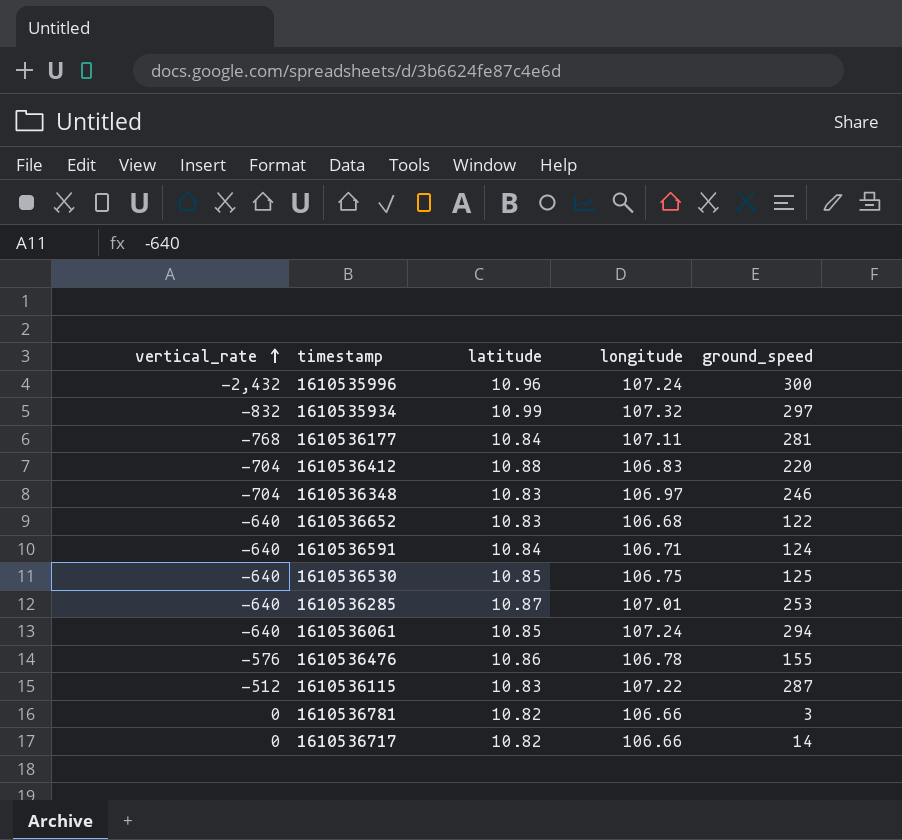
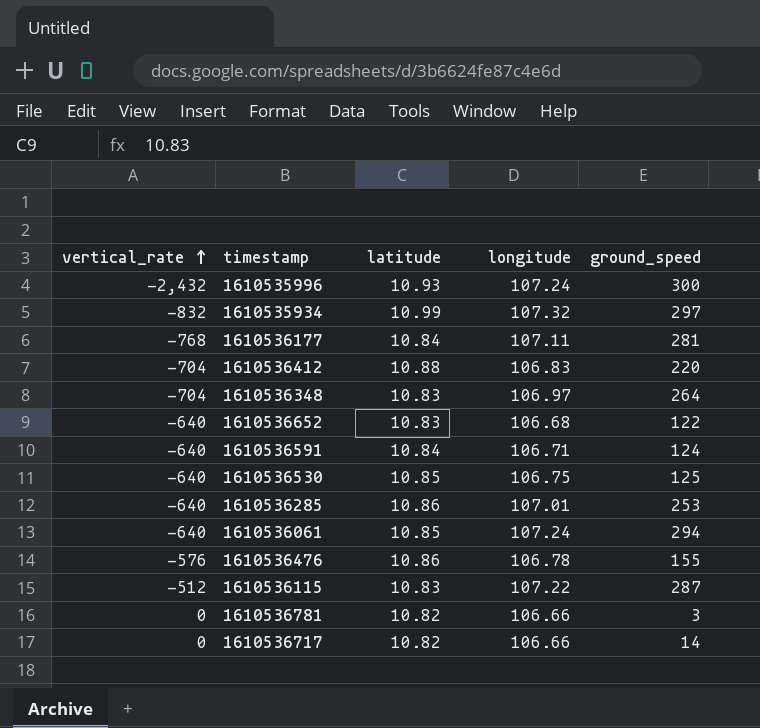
1610535996 | latitude: 10.96 -> 10.93
1610536348 | ground_speed: 246 -> 264
1610536285 | latitude: 10.87 -> 10.86

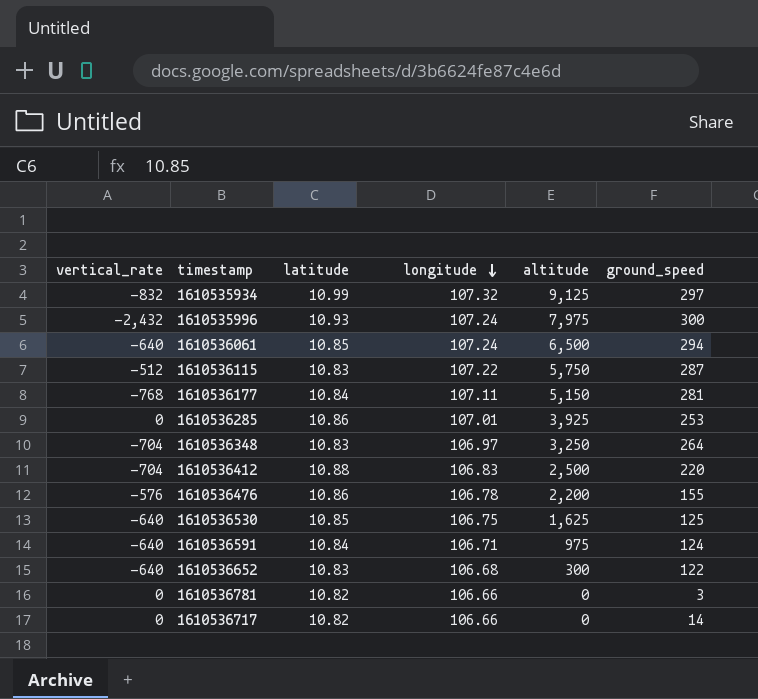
row order: vertical_rate ascending -> longitude descending
column altitude | position: none -> 5
1610536285 | vertical_rate: -640 -> 0

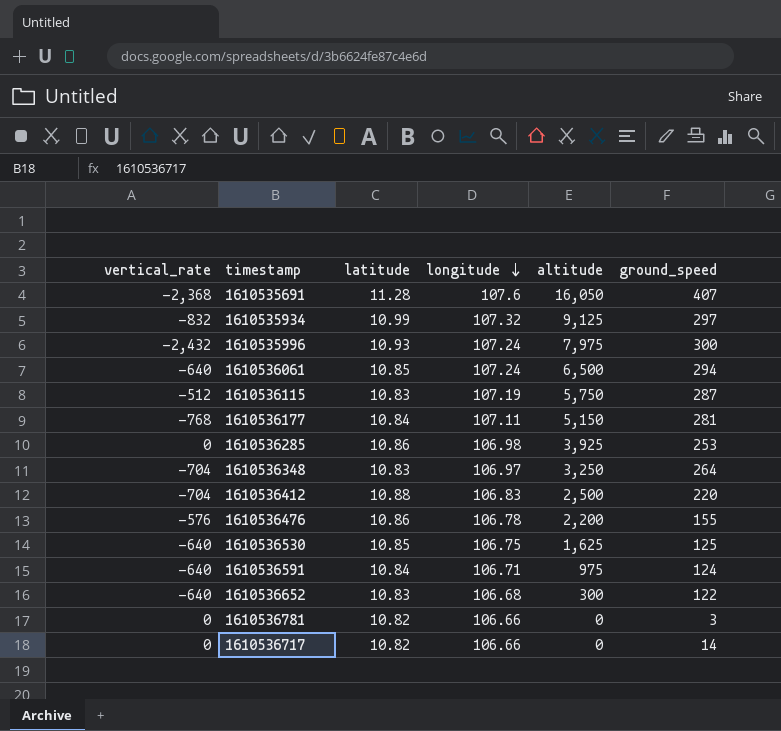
row 1610535691: none -> -2,368 | 11.28 | 107.6 | 16,050 | 407
1610536115 | longitude: 107.22 -> 107.19
1610536285 | longitude: 107.01 -> 106.98

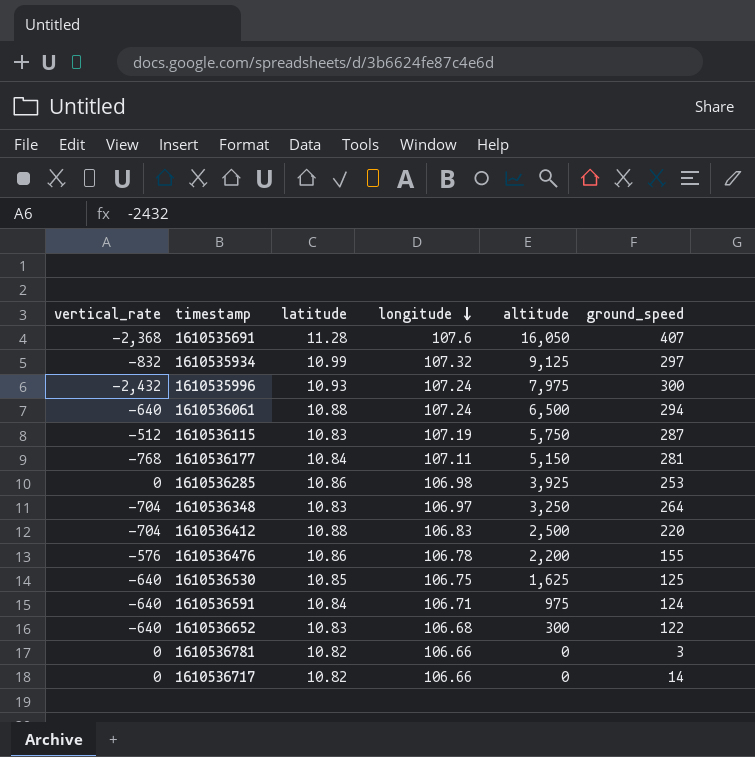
1610536061 | latitude: 10.85 -> 10.88

